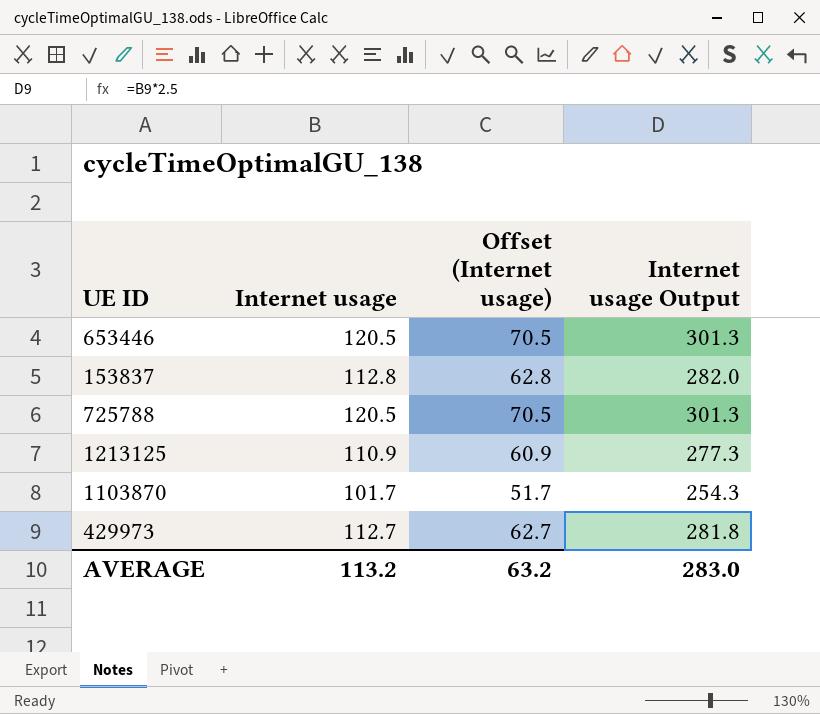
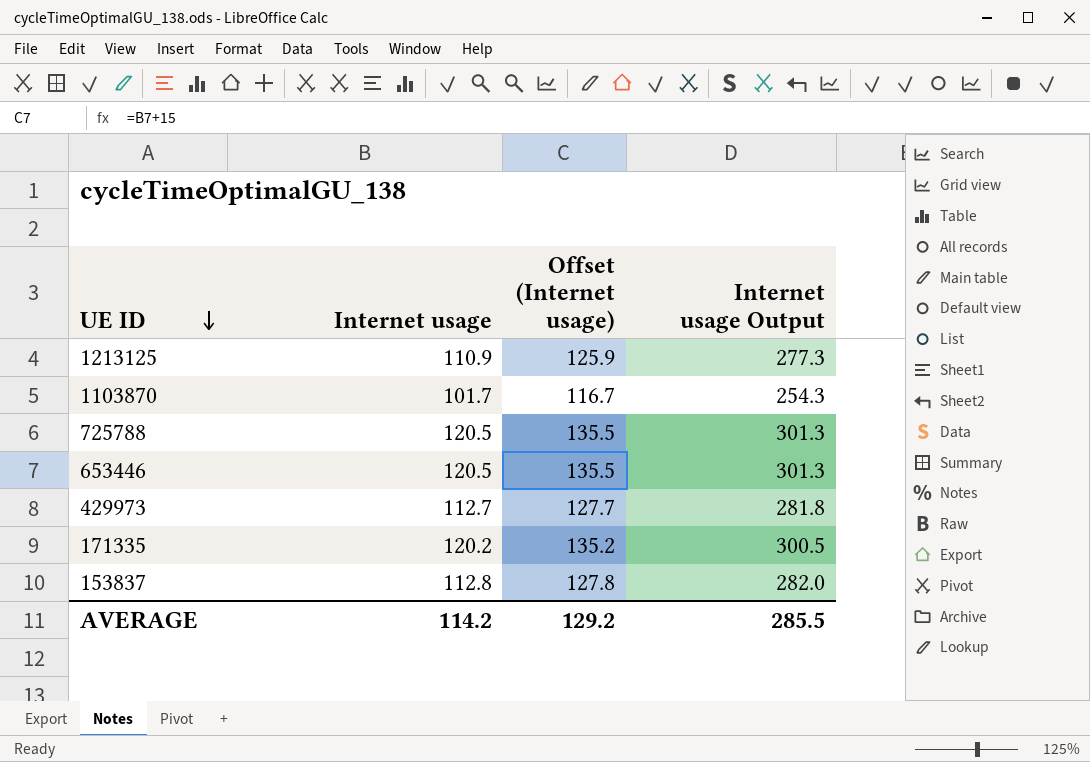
row order: none -> UE ID descending
column Offset (Internet usage) | formula: [Internet usage] - 50 -> [Internet usage] + 15
row 171335: none -> 120.2 | 135.2 | 300.5
AVERAGE | Internet usage: 113.2 -> 114.2
AVERAGE | Offset (Internet usage): 63.2 -> 129.2
AVERAGE | Internet usage Output: 283.0 -> 285.5

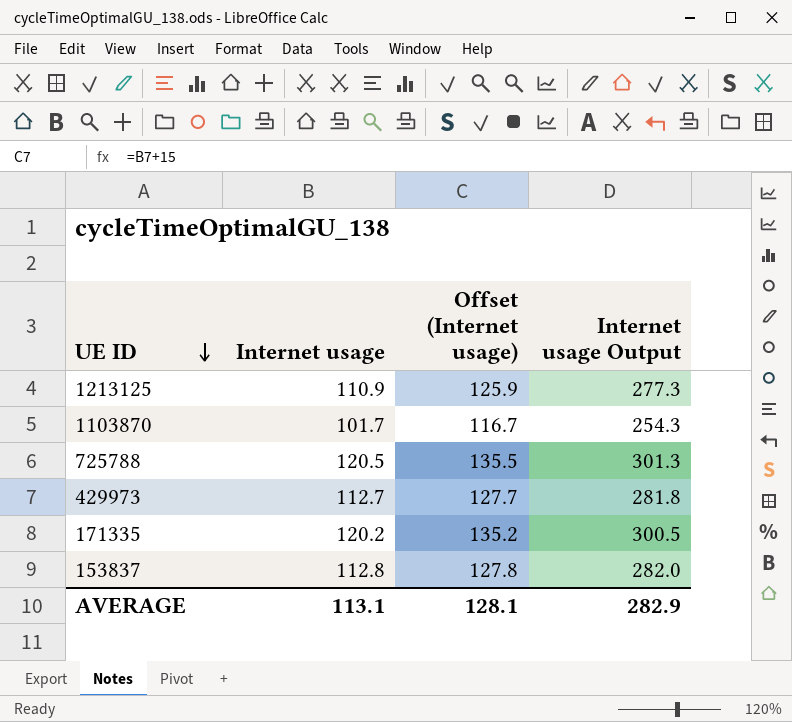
row 653446: 120.5 | 135.5 | 301.3 -> none
AVERAGE | Internet usage: 114.2 -> 113.1
AVERAGE | Offset (Internet usage): 129.2 -> 128.1
AVERAGE | Internet usage Output: 285.5 -> 282.9

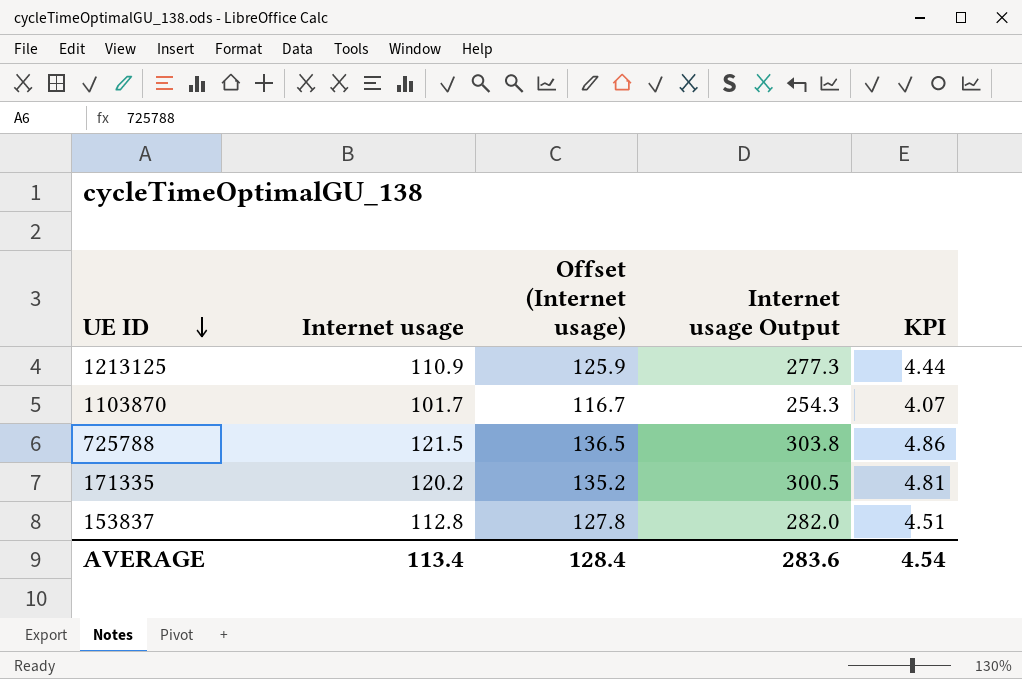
column KPI | formula: none -> [Internet usage] * 0.04
row 429973: 112.7 | 127.7 | 281.8 -> none
725788 | Internet usage: 120.5 -> 121.5
725788 | Offset (Internet usage): 135.5 -> 136.5
725788 | Internet usage Output: 301.3 -> 303.8
AVERAGE | Internet usage: 113.1 -> 113.4
AVERAGE | Offset (Internet usage): 128.1 -> 128.4
AVERAGE | Internet usage Output: 282.9 -> 283.6

